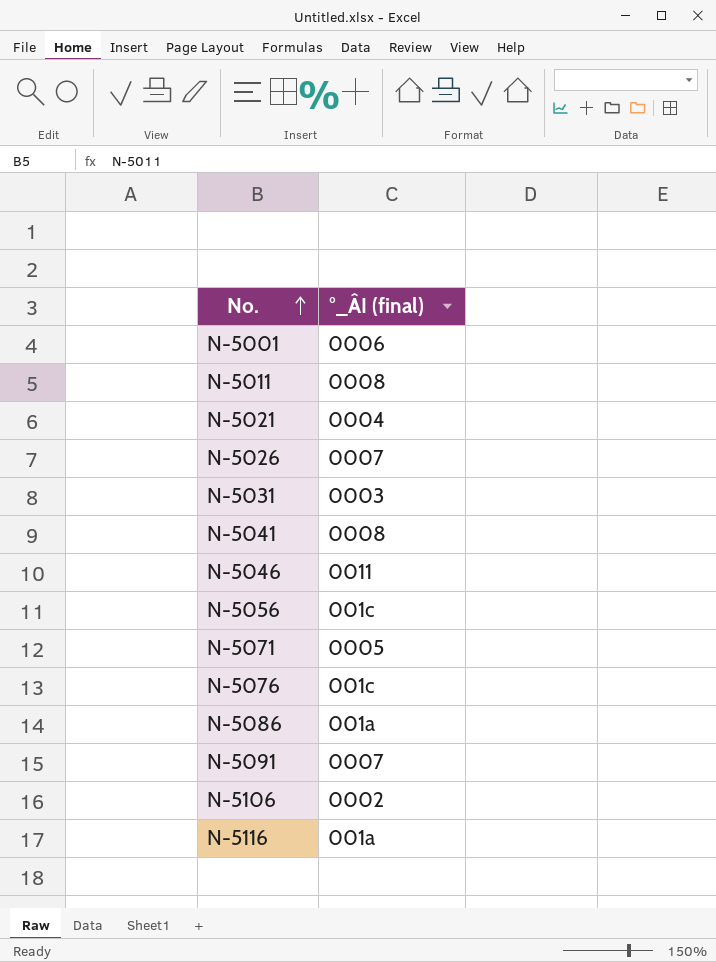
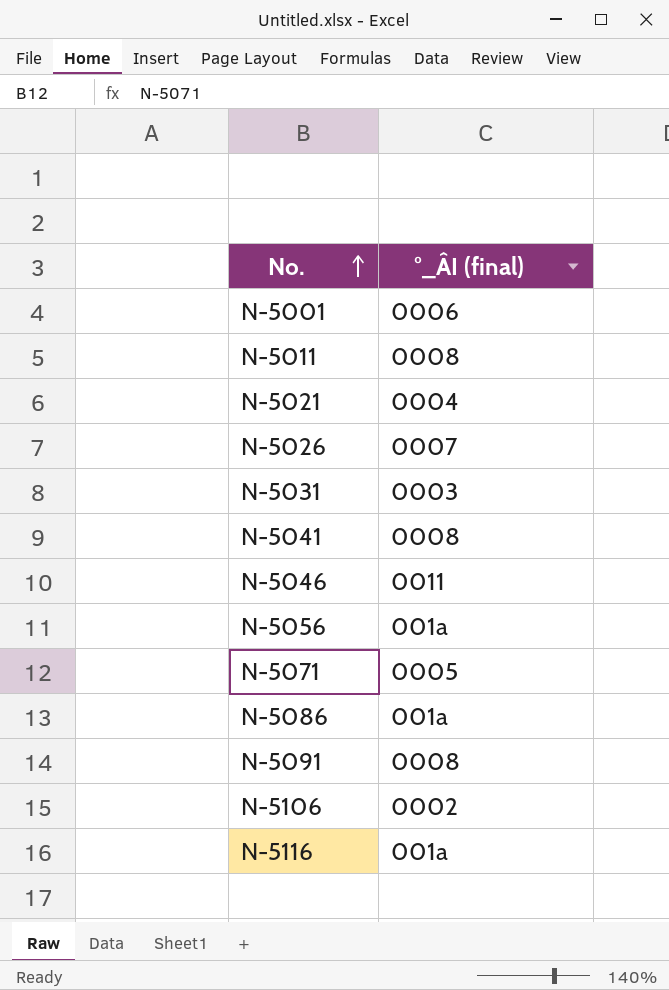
row N-5076: 001c -> none
N-5056 | °_ÂI (final): 001c -> 001a
N-5091 | °_ÂI (final): 0007 -> 0008

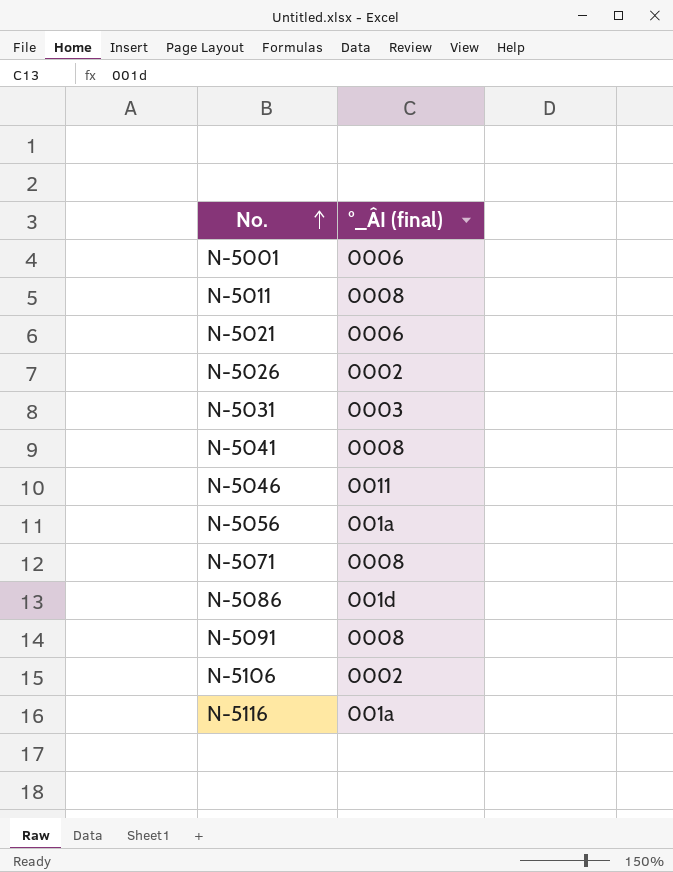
N-5021 | °_ÂI (final): 0004 -> 0006
N-5026 | °_ÂI (final): 0007 -> 0002
N-5071 | °_ÂI (final): 0005 -> 0008
N-5086 | °_ÂI (final): 001a -> 001d

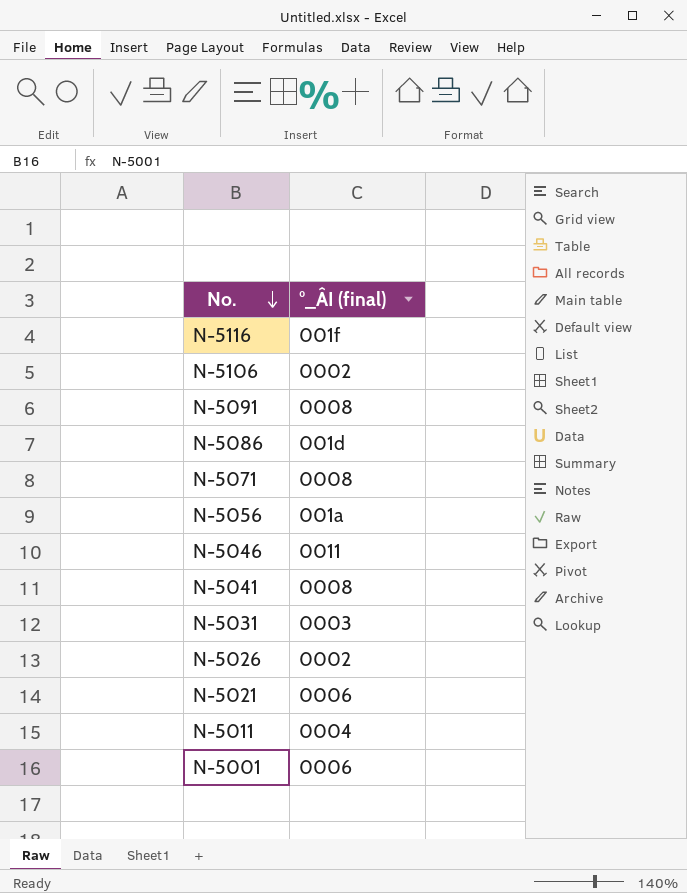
row order: No. ascending -> No. descending
N-5116 | °_ÂI (final): 001a -> 001f
N-5011 | °_ÂI (final): 0008 -> 0004

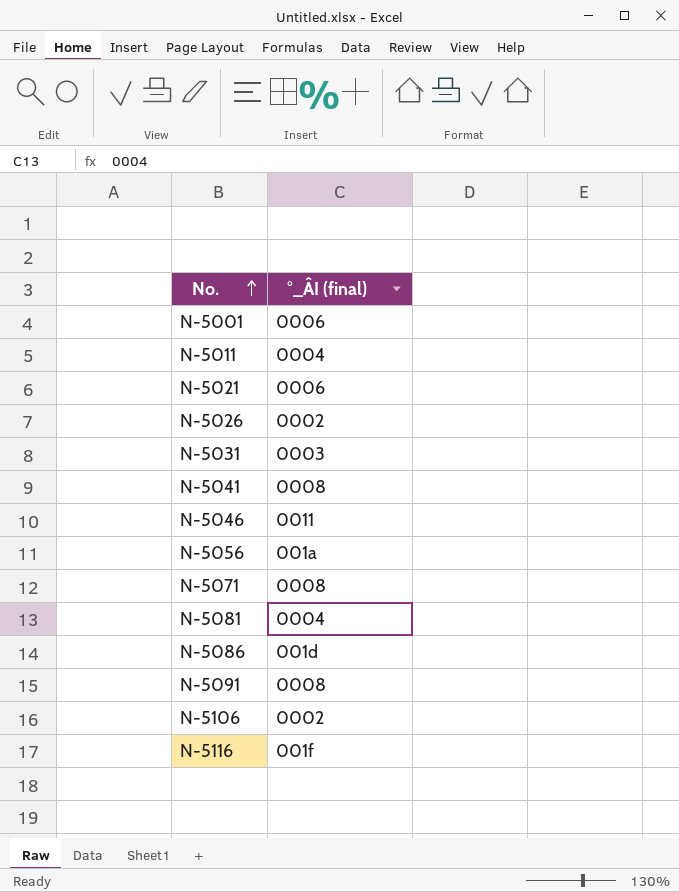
row order: No. descending -> No. ascending
row N-5081: none -> 0004

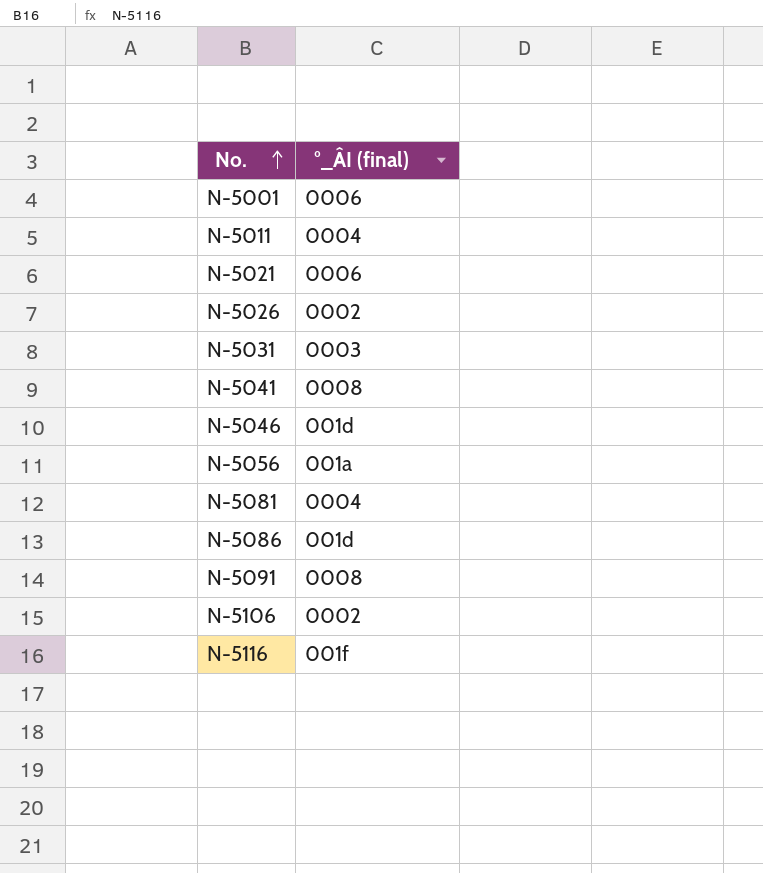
row N-5071: 0008 -> none
N-5046 | °_ÂI (final): 0011 -> 001d

